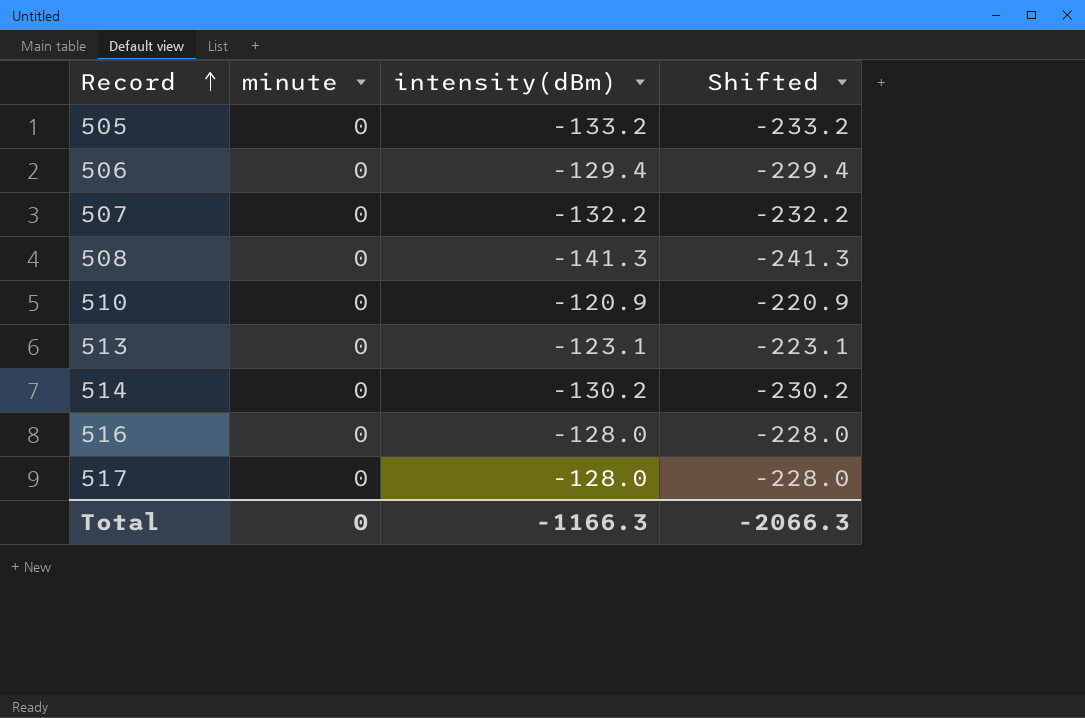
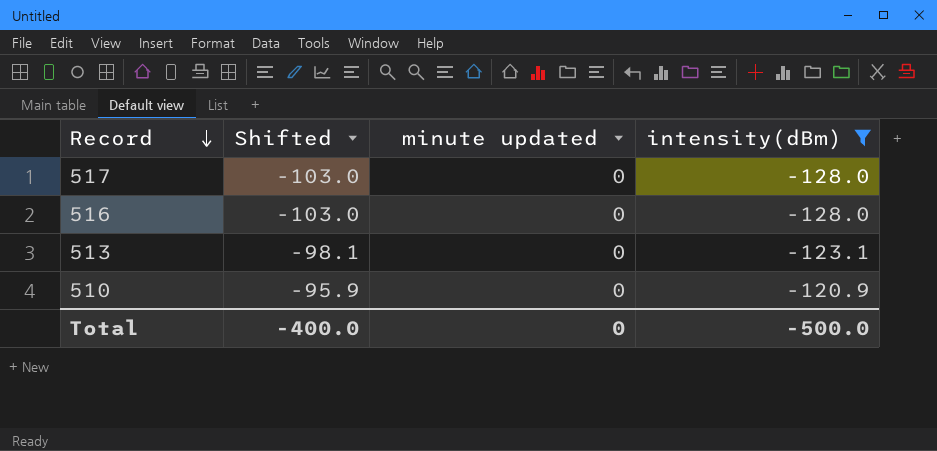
filter: none -> intensity(dBm) >= -128.0
row order: Record ascending -> Record descending
column Shifted | formula: [intensity(dBm)] - 100 -> [intensity(dBm)] + 25
column Shifted | position: 4 -> 2
column name: minute -> minute updated
Total | Shifted: -2066.3 -> -400.0
Total | intensity(dBm): -1166.3 -> -500.0

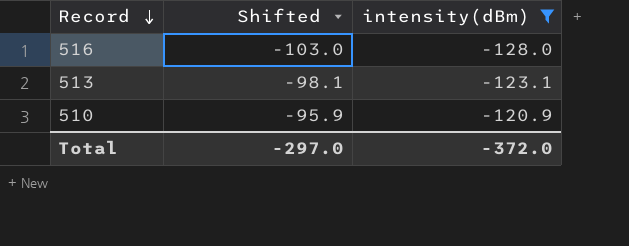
column minute updated | position: 3 -> none
row 517: -103.0 | 0 | -128.0 -> none
Total | Shifted: -400.0 -> -297.0
Total | intensity(dBm): -500.0 -> -372.0

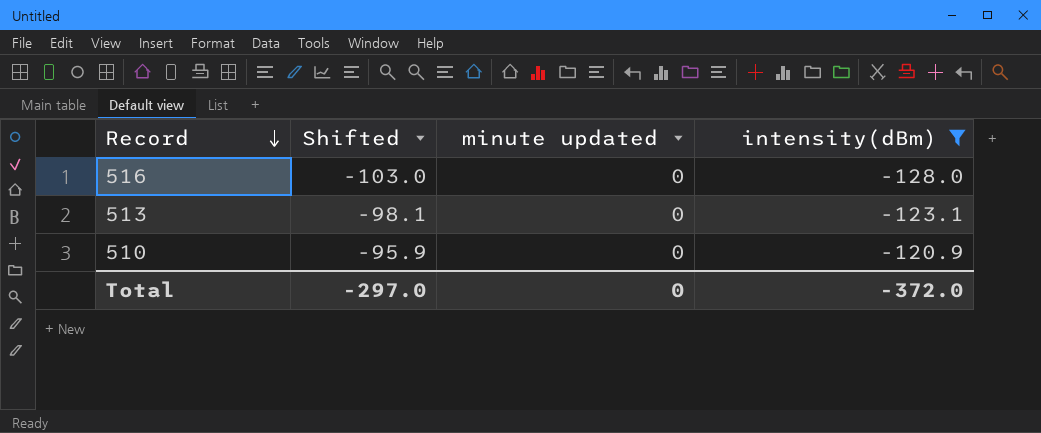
column minute updated | position: none -> 3

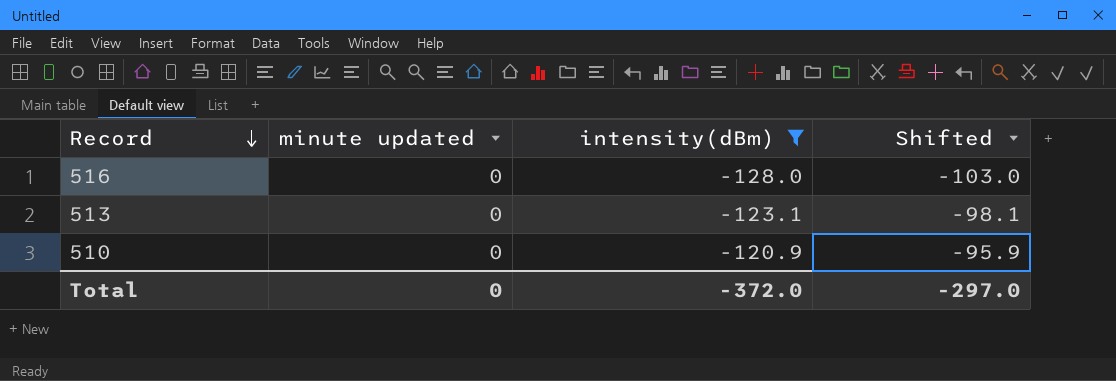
column Shifted | position: 2 -> 4

